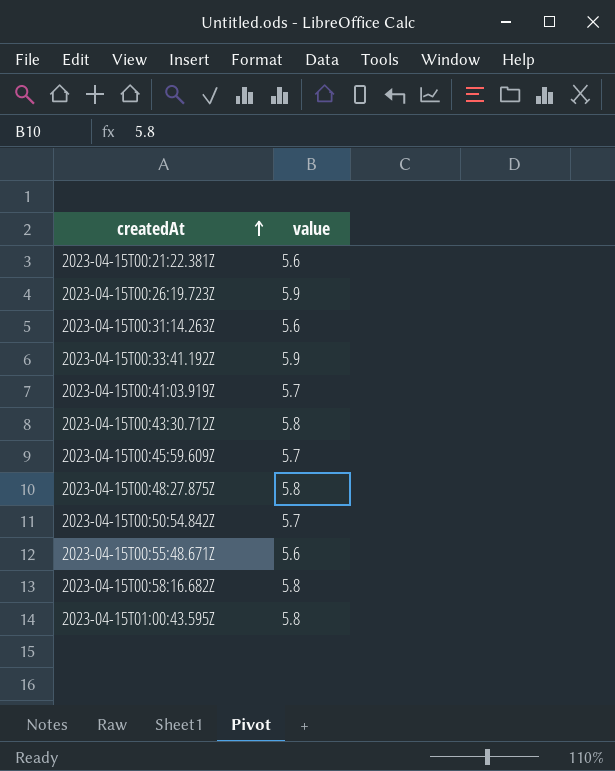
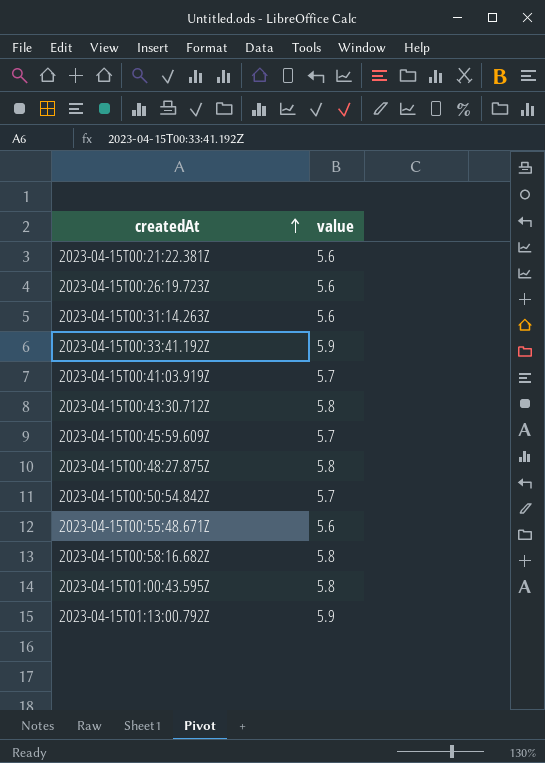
2023-04-15T00:26:19.723Z | value: 5.9 -> 5.6
row 2023-04-15T01:13:00.792Z: none -> 5.9

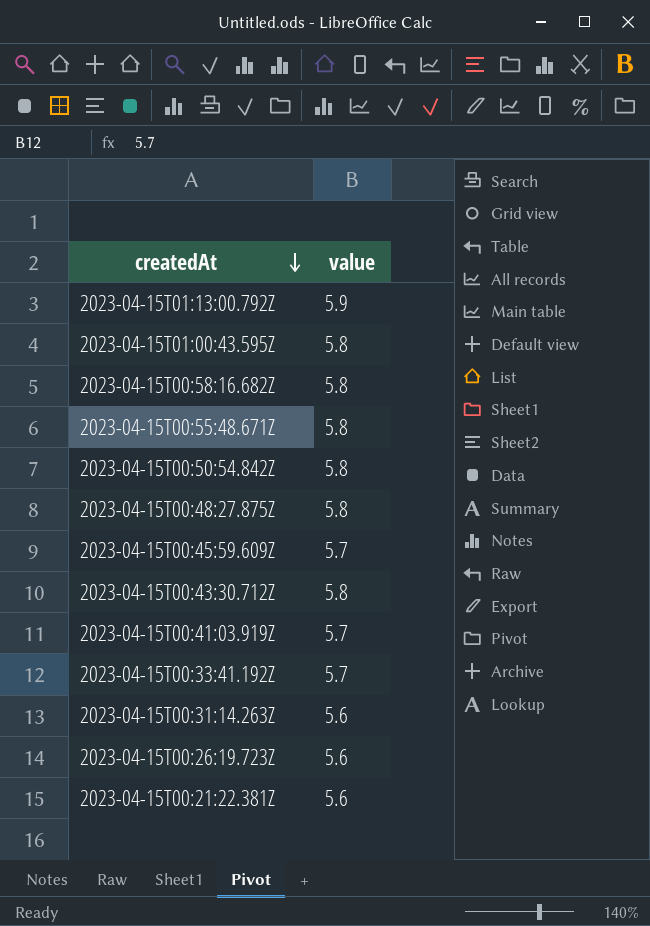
row order: createdAt ascending -> createdAt descending
2023-04-15T00:55:48.671Z | value: 5.6 -> 5.8
2023-04-15T00:50:54.842Z | value: 5.7 -> 5.8
2023-04-15T00:33:41.192Z | value: 5.9 -> 5.7

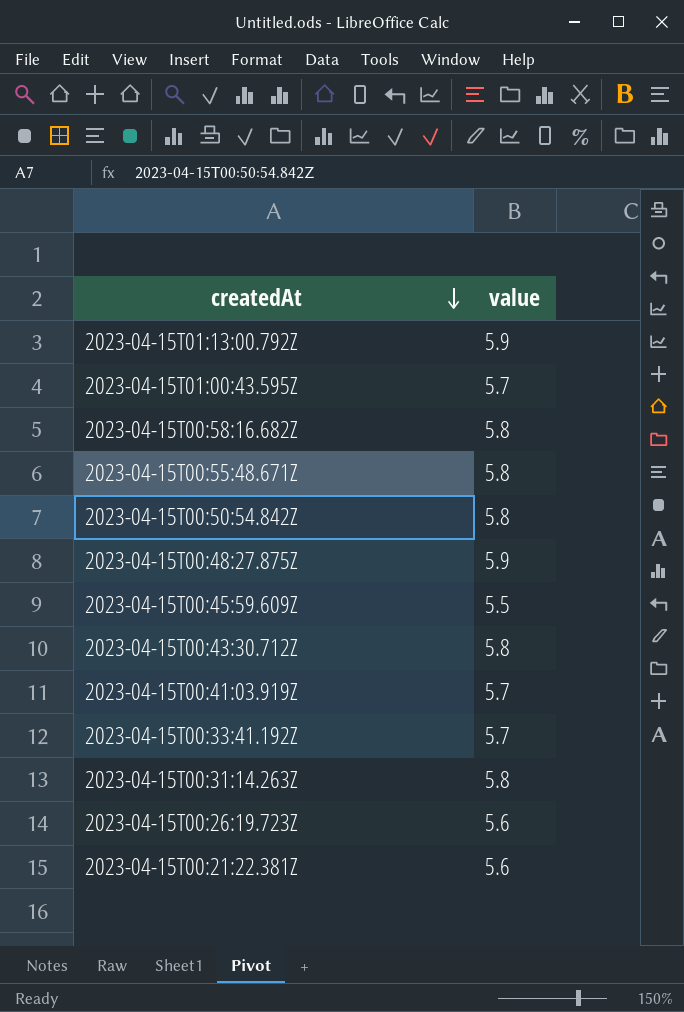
2023-04-15T01:00:43.595Z | value: 5.8 -> 5.7
2023-04-15T00:48:27.875Z | value: 5.8 -> 5.9
2023-04-15T00:45:59.609Z | value: 5.7 -> 5.5
2023-04-15T00:31:14.263Z | value: 5.6 -> 5.8

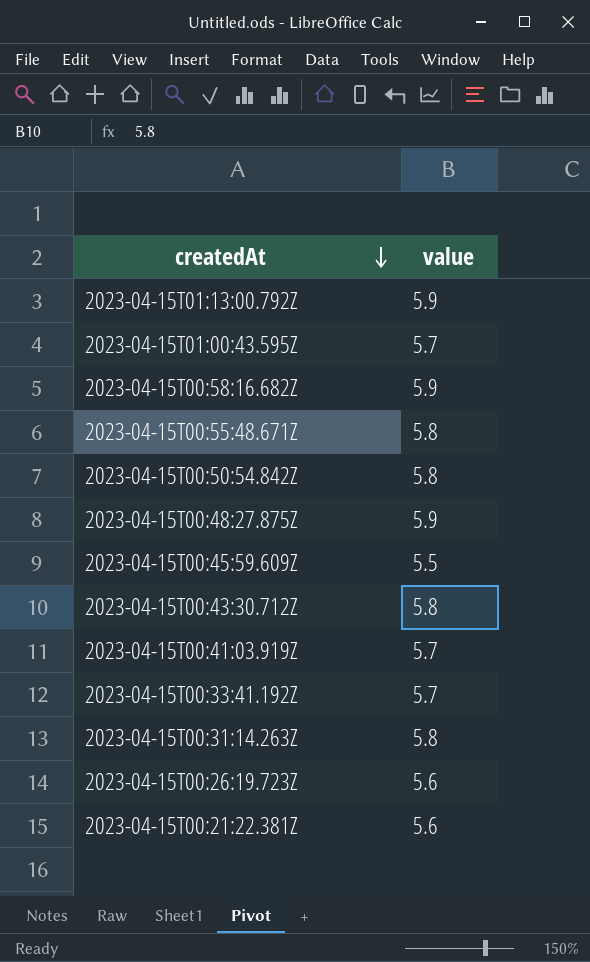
2023-04-15T00:58:16.682Z | value: 5.8 -> 5.9

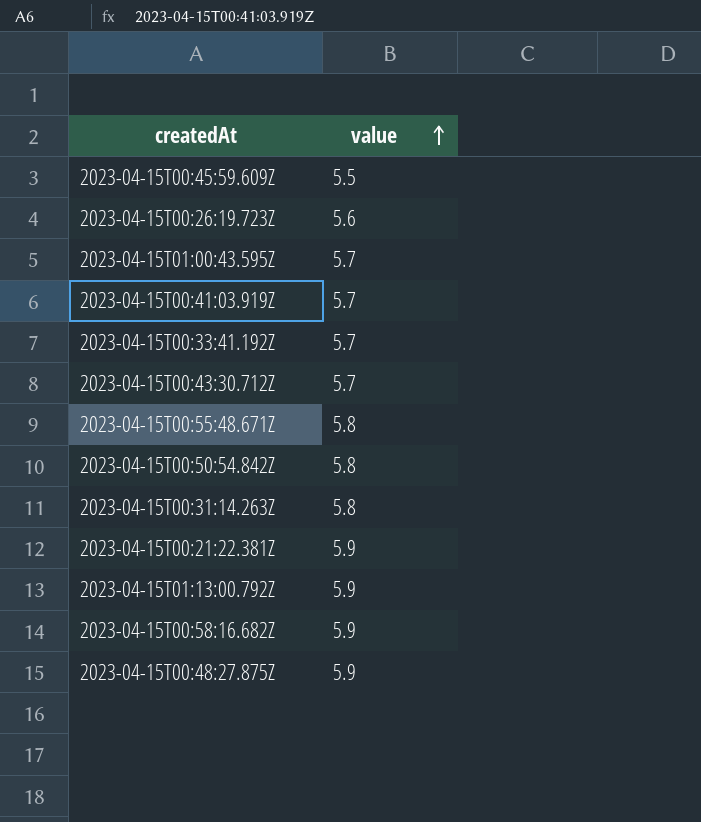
row order: createdAt descending -> value ascending
2023-04-15T00:43:30.712Z | value: 5.8 -> 5.7
2023-04-15T00:21:22.381Z | value: 5.6 -> 5.9

